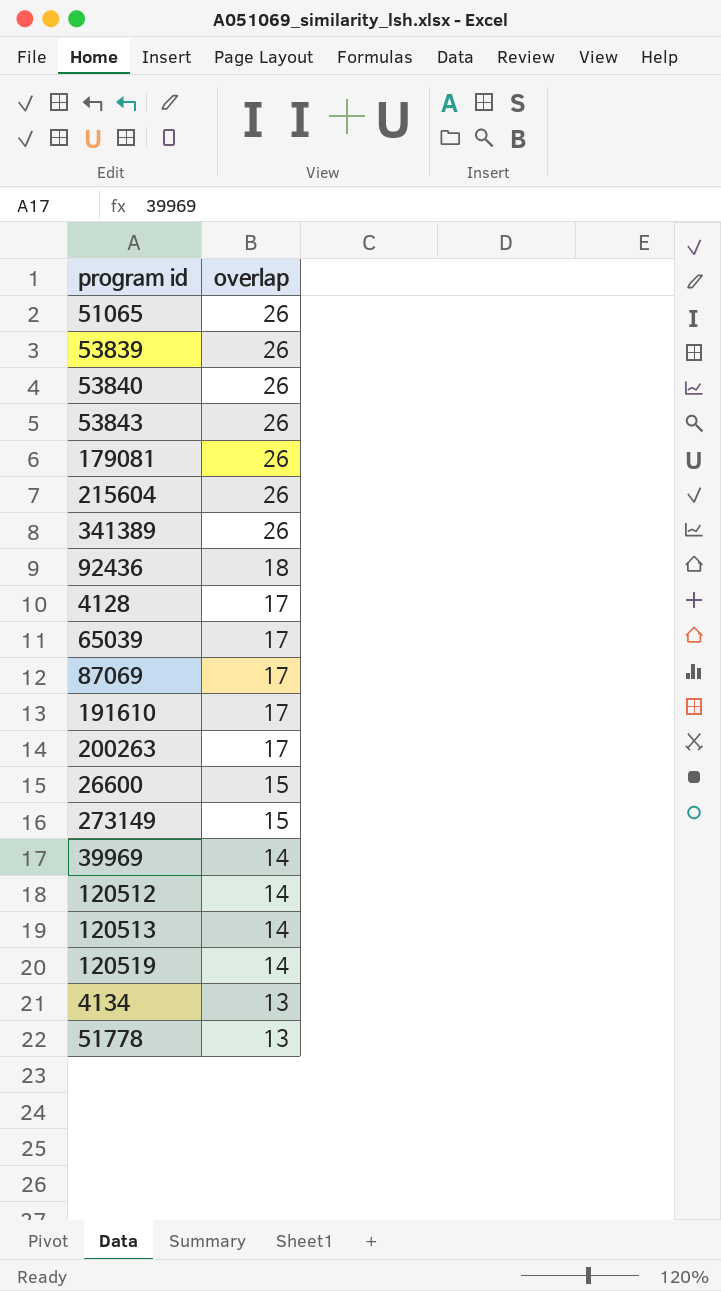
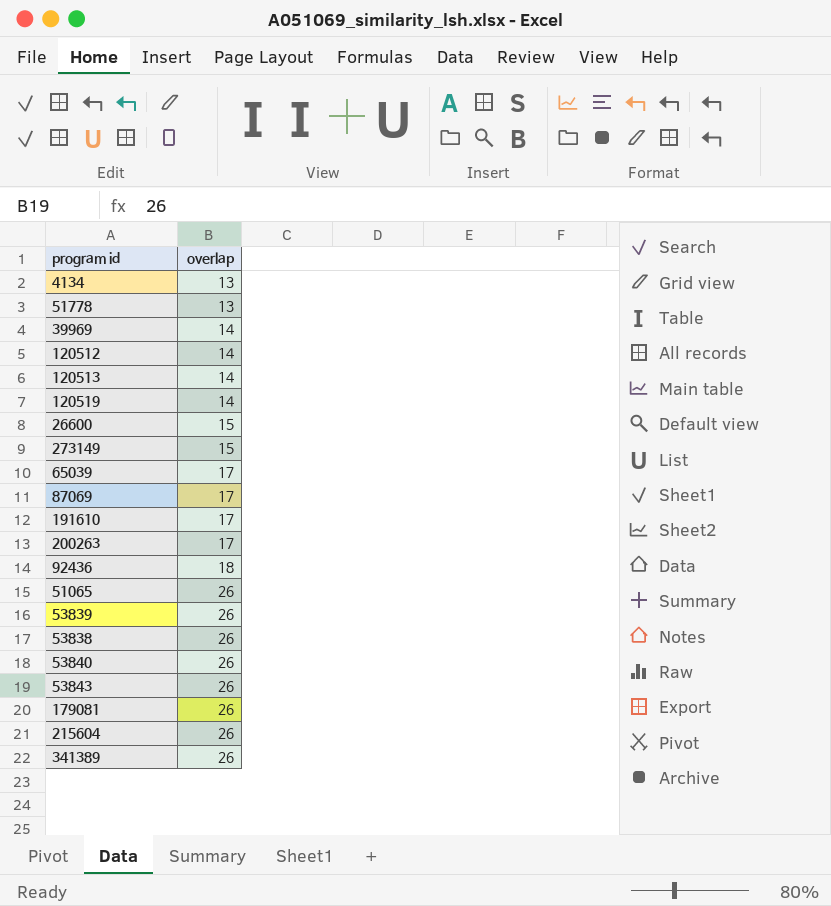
row order: overlap descending -> overlap ascending
row 4128: 17 -> none
row 53838: none -> 26

